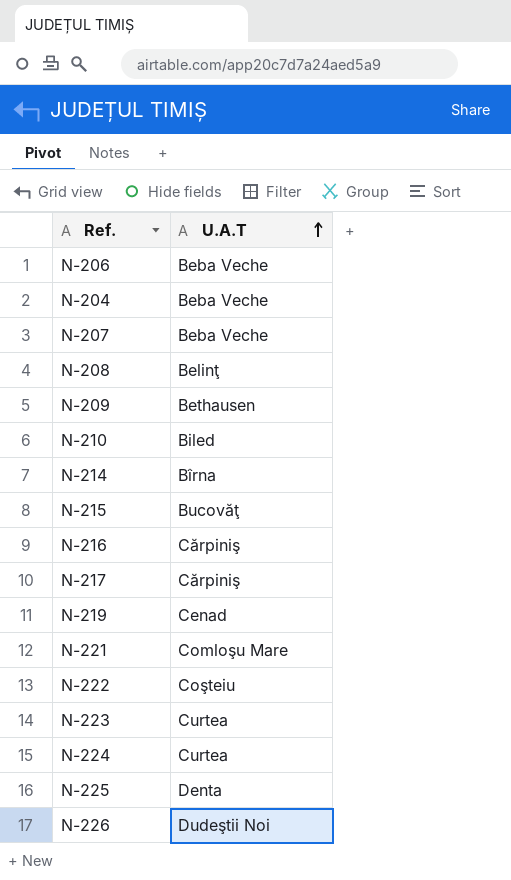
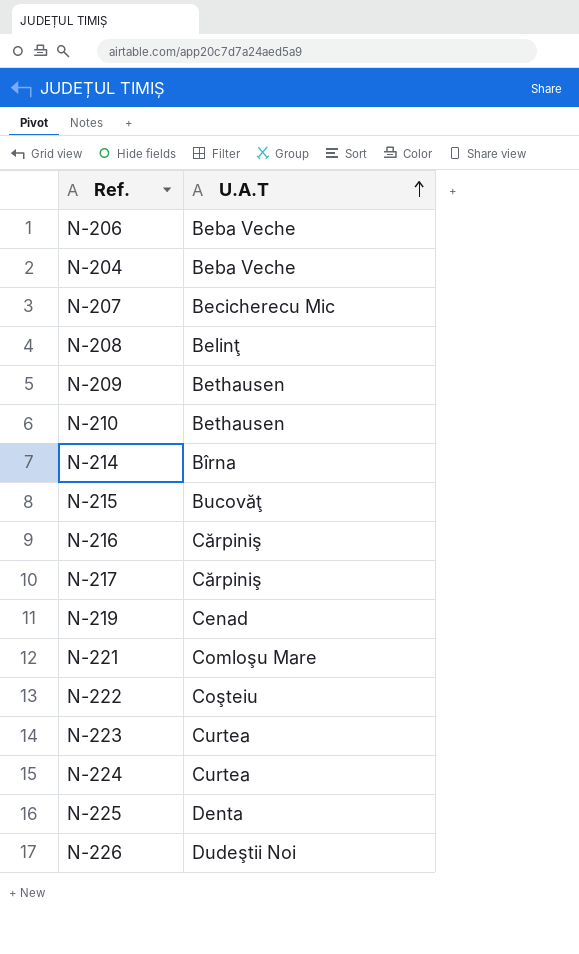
N-207 | U.A.T: Beba Veche -> Becicherecu Mic
N-210 | U.A.T: Biled -> Bethausen

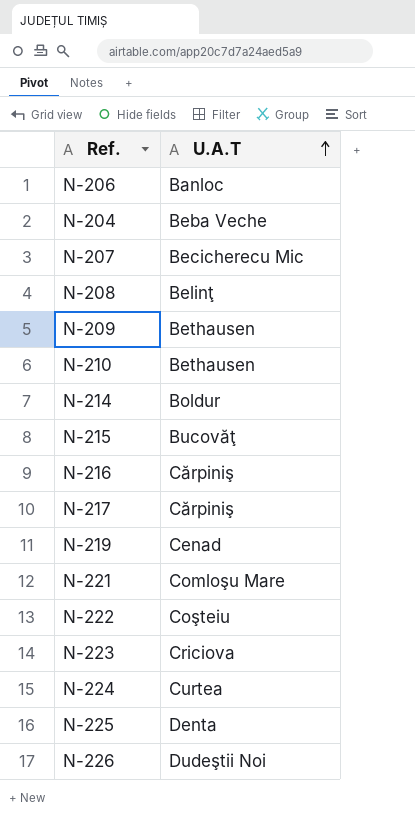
N-206 | U.A.T: Beba Veche -> Banloc
N-214 | U.A.T: Bîrna -> Boldur
N-223 | U.A.T: Curtea -> Criciova

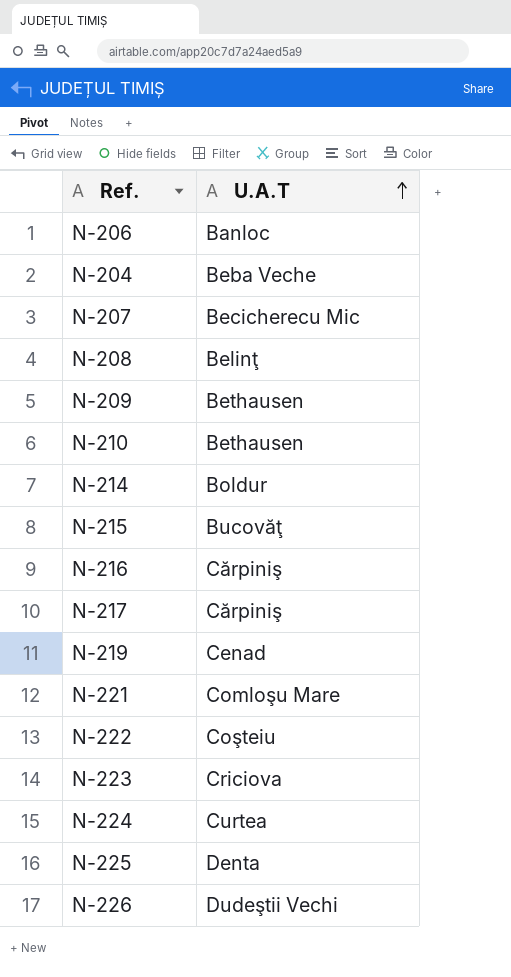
N-226 | U.A.T: Dudeştii Noi -> Dudeştii Vechi

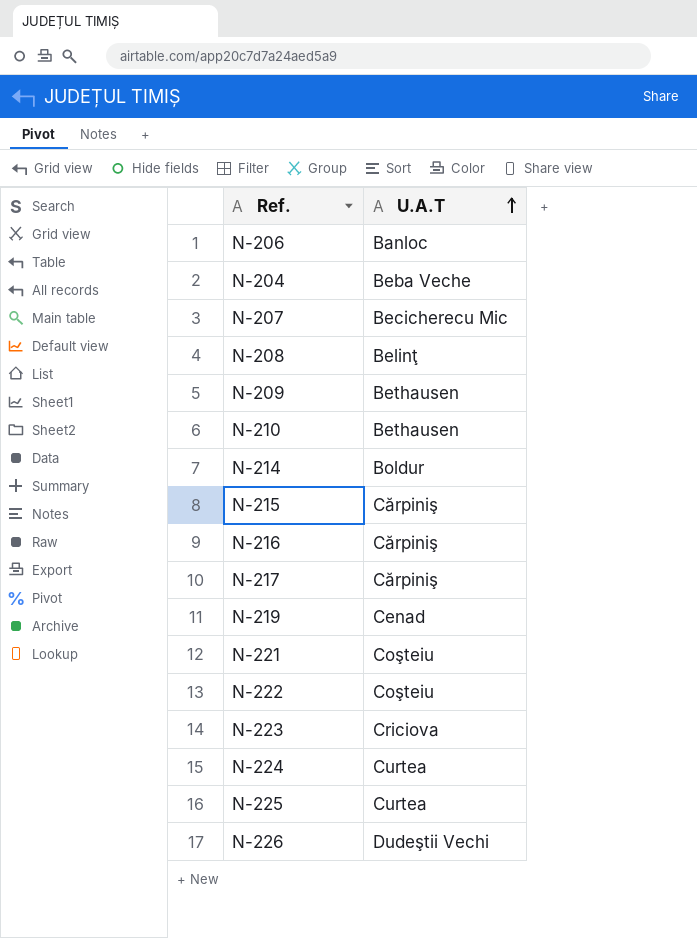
N-215 | U.A.T: Bucovăţ -> Cărpiniş
N-221 | U.A.T: Comloşu Mare -> Coşteiu
N-225 | U.A.T: Denta -> Curtea

